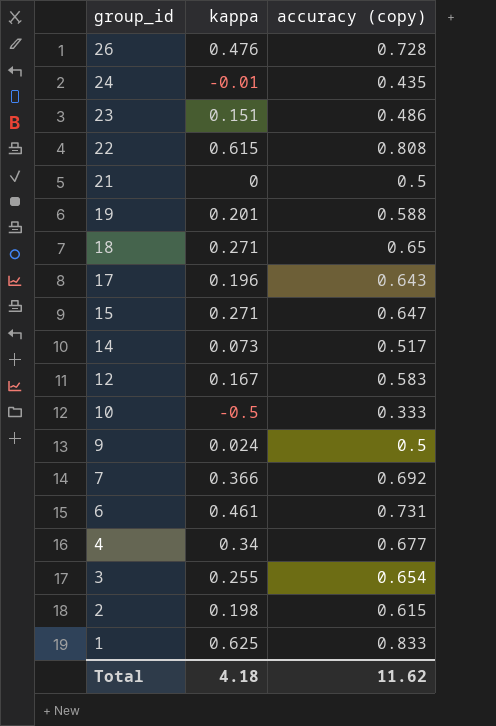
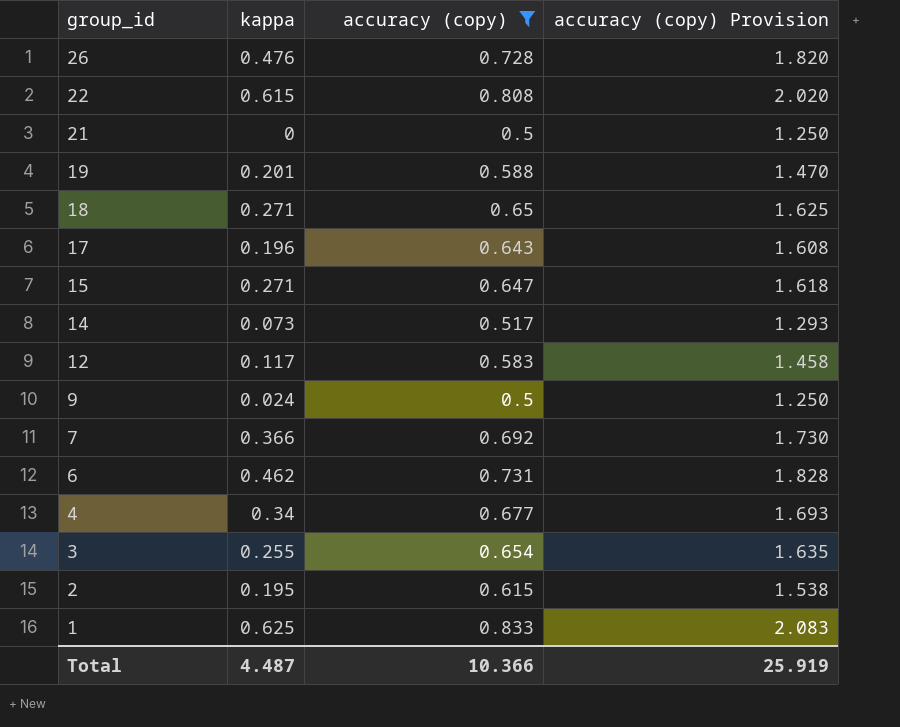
filter: none -> accuracy (copy) >= 0.5
column accuracy (copy) Provision | formula: none -> [accuracy (copy)] * 2.5
12 | kappa: 0.167 -> 0.117
6 | kappa: 0.461 -> 0.462
2 | kappa: 0.198 -> 0.195
Total | kappa: 4.18 -> 4.487
Total | accuracy (copy): 11.62 -> 10.366

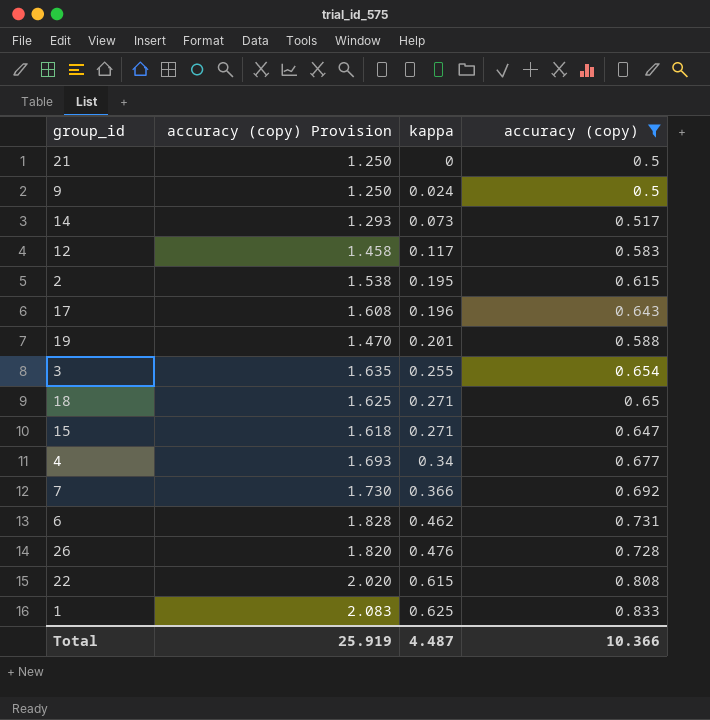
row order: group_id descending -> kappa ascending
column accuracy (copy) Provision | position: 4 -> 2

